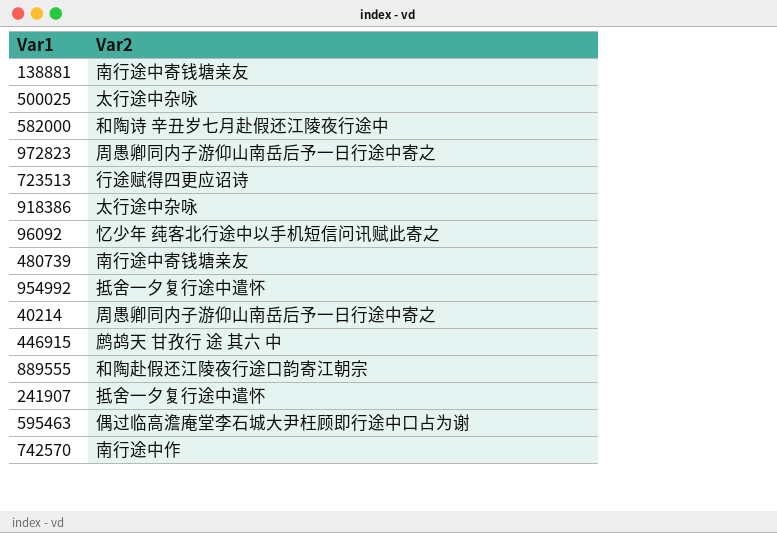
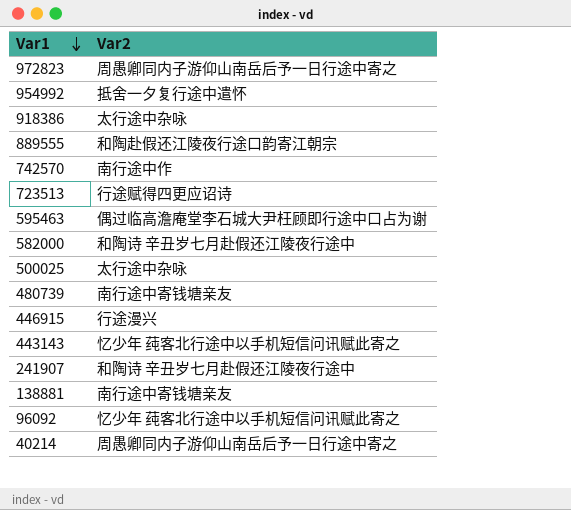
row order: none -> Var1 descending
446915 | Var2: 鹧鸪天 甘孜行 途 其六 中 -> 行途漫兴
row 443143: none -> 忆少年 莼客北行途中以手机短信问讯赋此寄之
241907 | Var2: 抵舍一夕复行途中遣怀 -> 和陶诗 辛丑岁七月赴假还江陵夜行途中

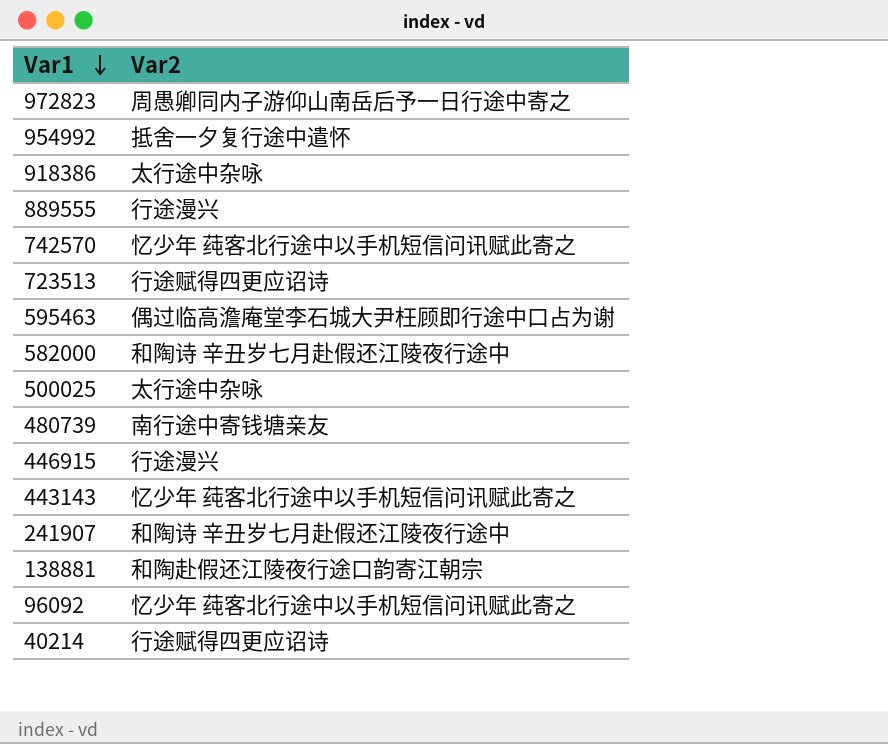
889555 | Var2: 和陶赴假还江陵夜行途口韵寄江朝宗 -> 行途漫兴
742570 | Var2: 南行途中作 -> 忆少年 莼客北行途中以手机短信问讯赋此寄之
138881 | Var2: 南行途中寄钱塘亲友 -> 和陶赴假还江陵夜行途口韵寄江朝宗
40214 | Var2: 周愚卿同内子游仰山南岳后予一日行途中寄之 -> 行途赋得四更应诏诗

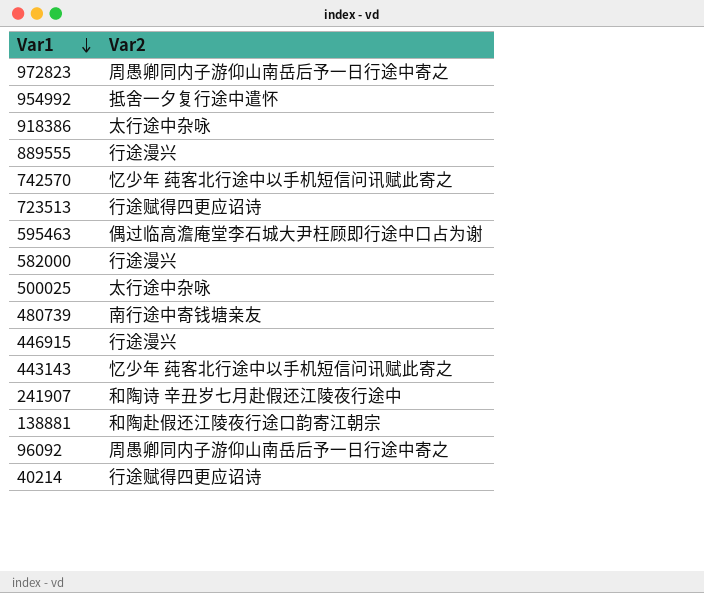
582000 | Var2: 和陶诗 辛丑岁七月赴假还江陵夜行途中 -> 行途漫兴
96092 | Var2: 忆少年 莼客北行途中以手机短信问讯赋此寄之 -> 周愚卿同内子游仰山南岳后予一日行途中寄之

